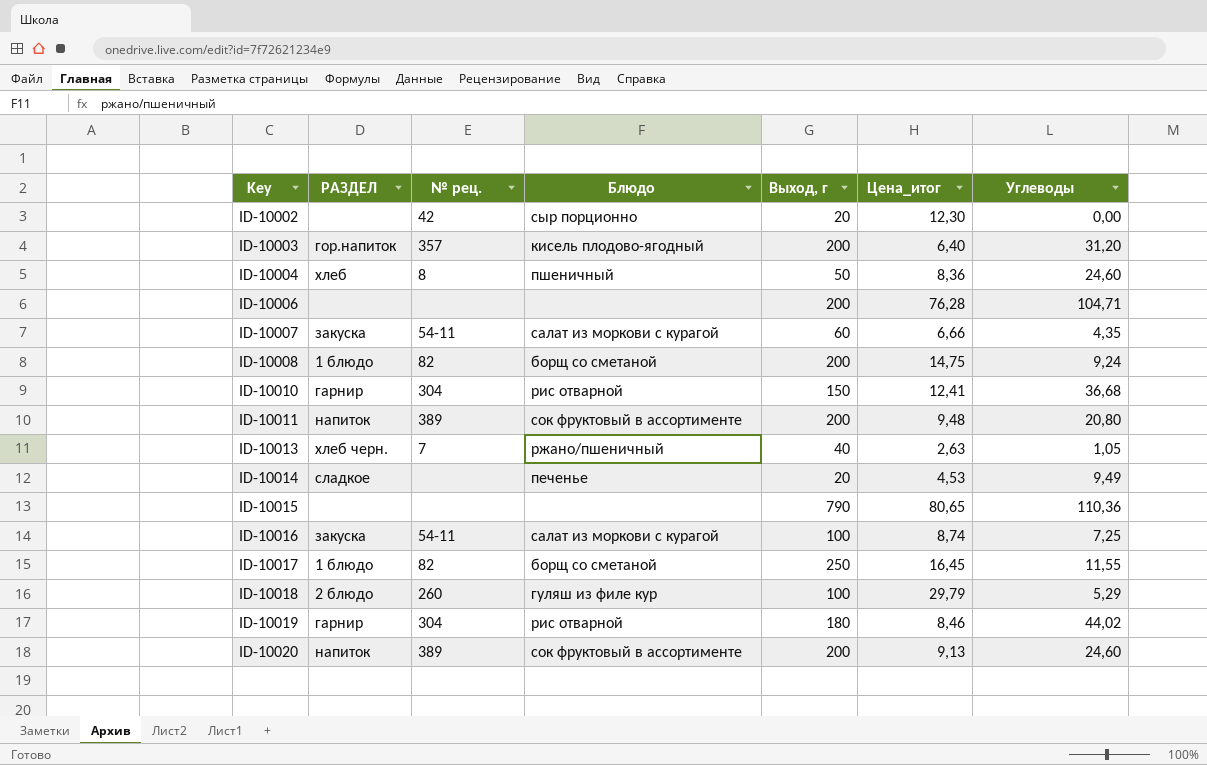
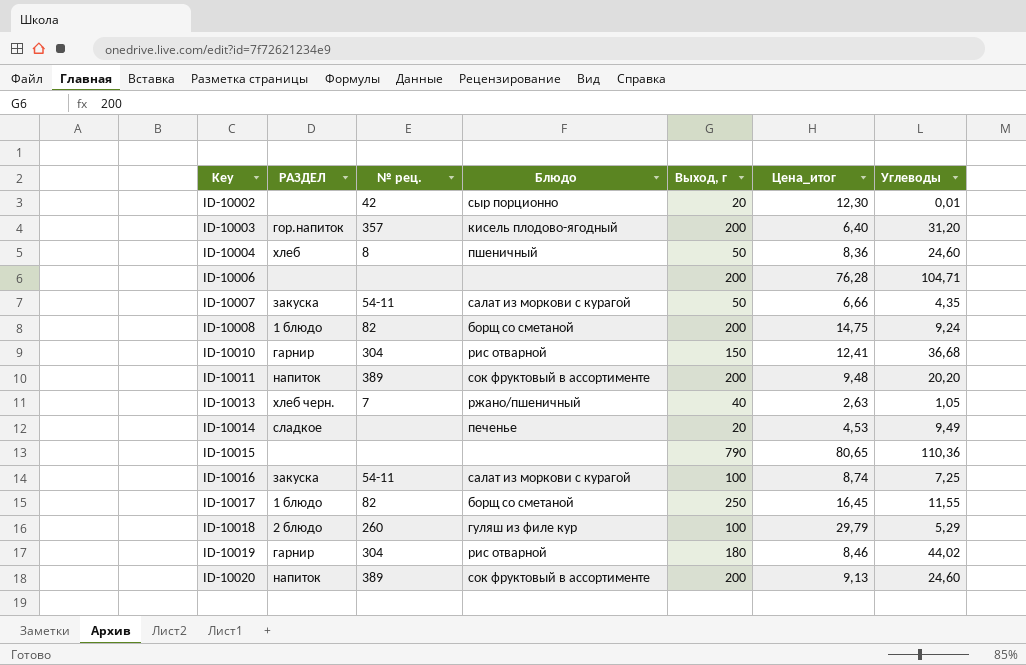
ID-10002 | Углеводы: 0,00 -> 0,01
ID-10007 | Выход, г: 60 -> 50
ID-10011 | Углеводы: 20,80 -> 20,20

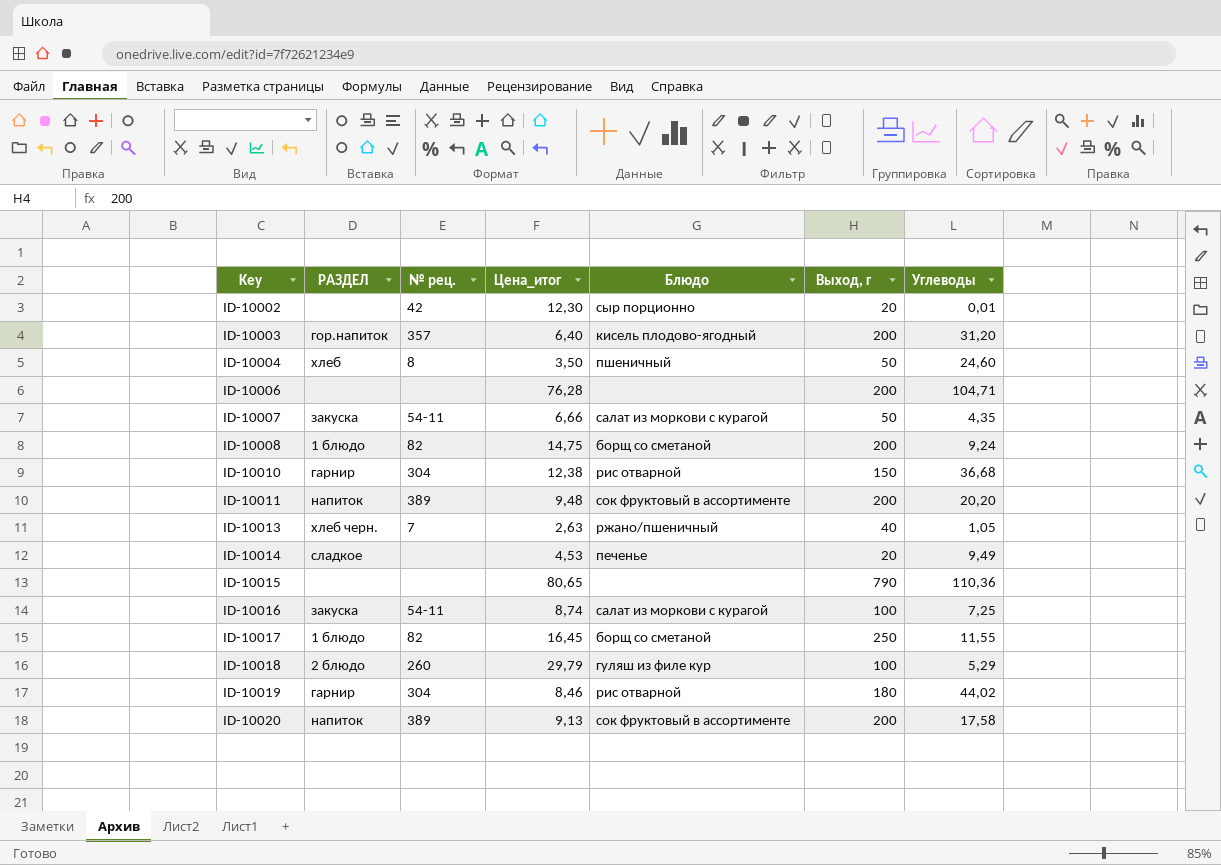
column Цена_итог | position: 6 -> 4
ID-10004 | Цена_итог: 8,36 -> 3,50
ID-10010 | Цена_итог: 12,41 -> 12,38
ID-10020 | Углеводы: 24,60 -> 17,58

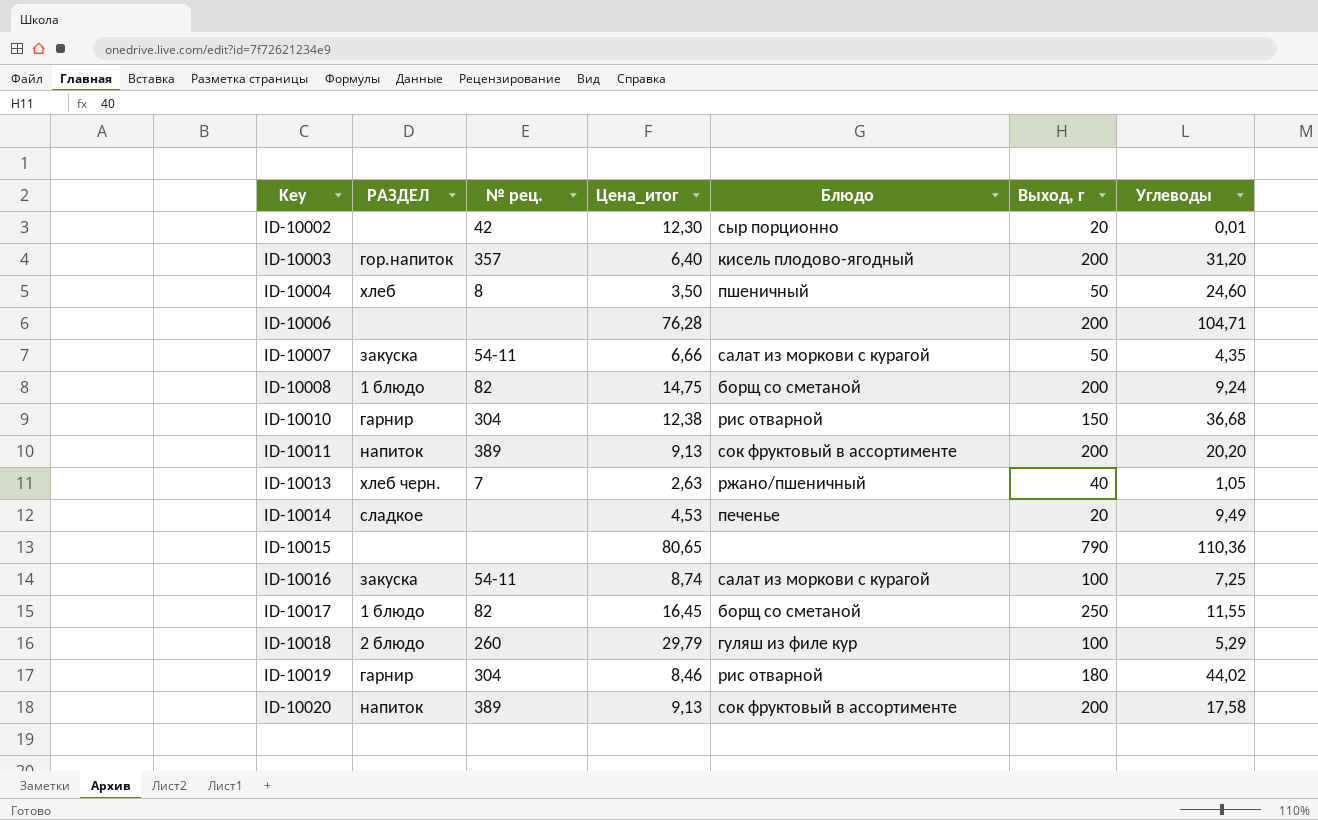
ID-10011 | Цена_итог: 9,48 -> 9,13

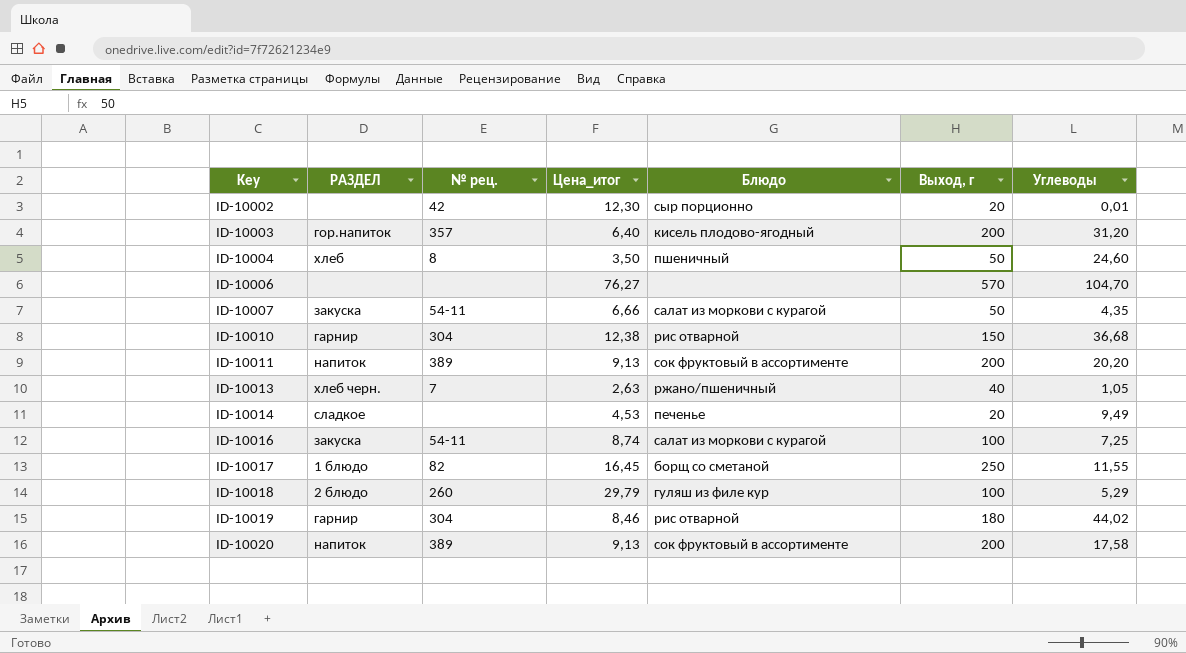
row ID-10008: 1 блюдо | 82 | 14,75 | борщ со сметаной | 200 | 9,24 -> none
row ID-10015: none | none | 80,65 | none | 790 | 110,36 -> none
ID-10006 | Цена_итог: 76,28 -> 76,27
ID-10006 | Выход, г: 200 -> 570
ID-10006 | Углеводы: 104,71 -> 104,70

